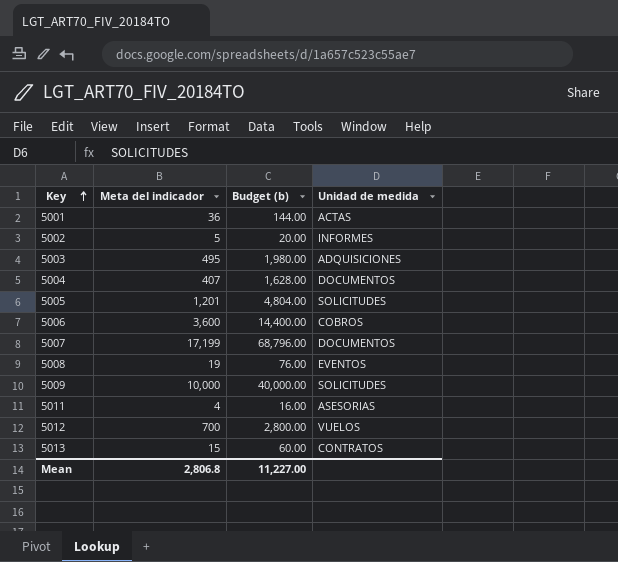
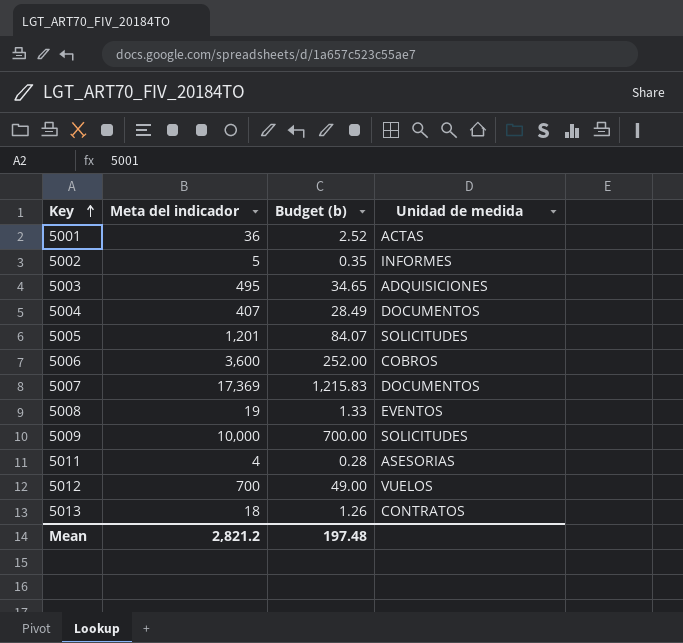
column Budget (b) | formula: [Meta del indicador] * 4 -> [Meta del indicador] * 0.07
5007 | Meta del indicador: 17,199 -> 17,369
5013 | Meta del indicador: 15 -> 18
Mean | Meta del indicador: 2,806.8 -> 2,821.2
Mean | Budget (b): 11,227.00 -> 197.48

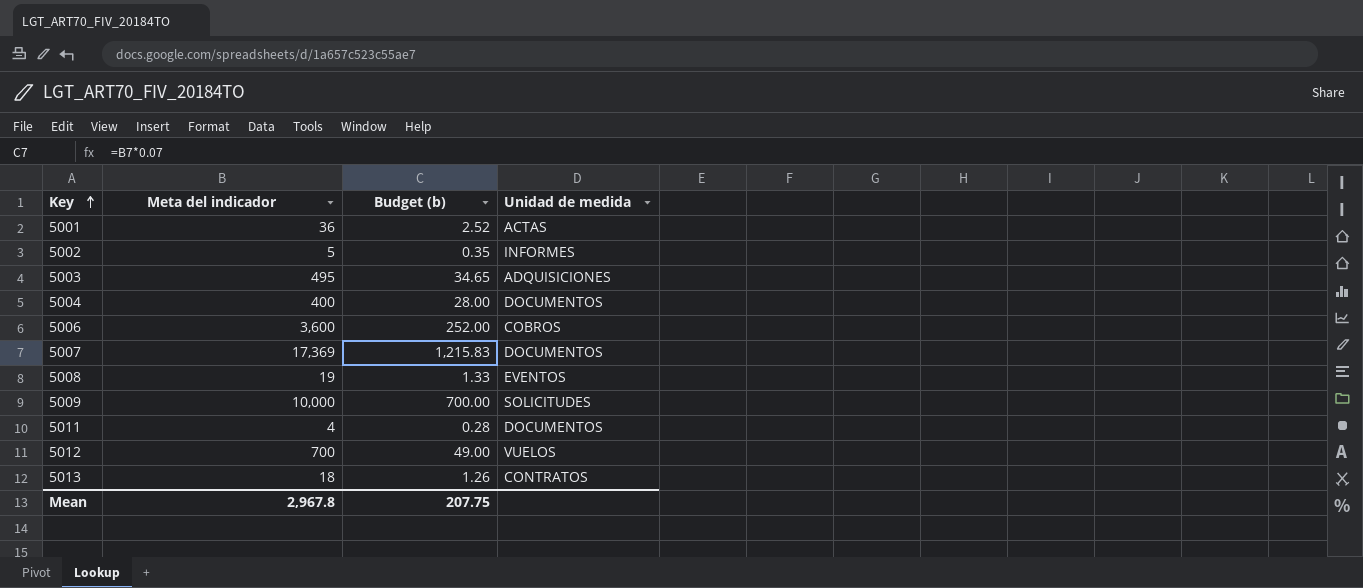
row 5005: 1,201 | 84.07 | SOLICITUDES -> none
5004 | Meta del indicador: 407 -> 400
5004 | Budget (b): 28.49 -> 28.00
5011 | Unidad de medida: ASESORIAS -> DOCUMENTOS
Mean | Meta del indicador: 2,821.2 -> 2,967.8
Mean | Budget (b): 197.48 -> 207.75

